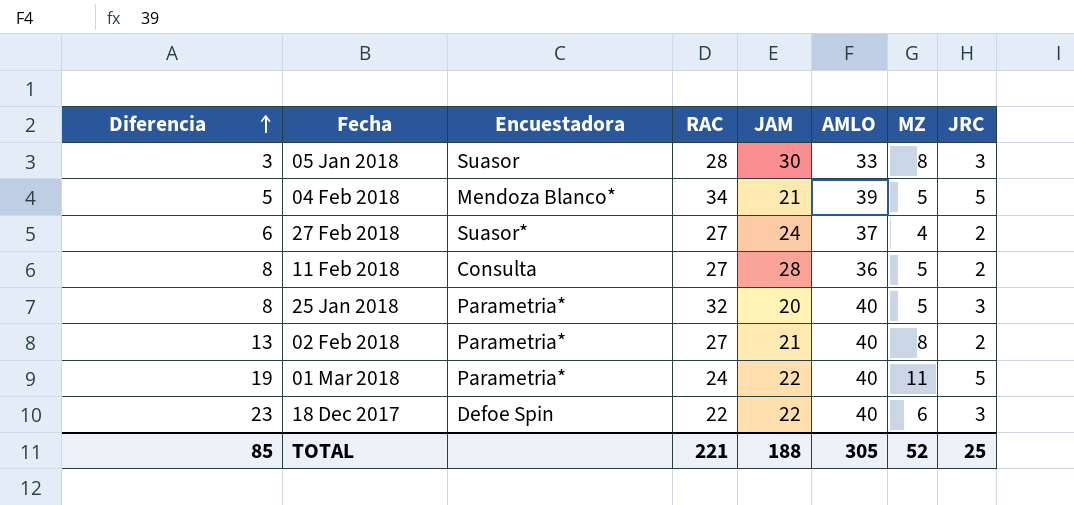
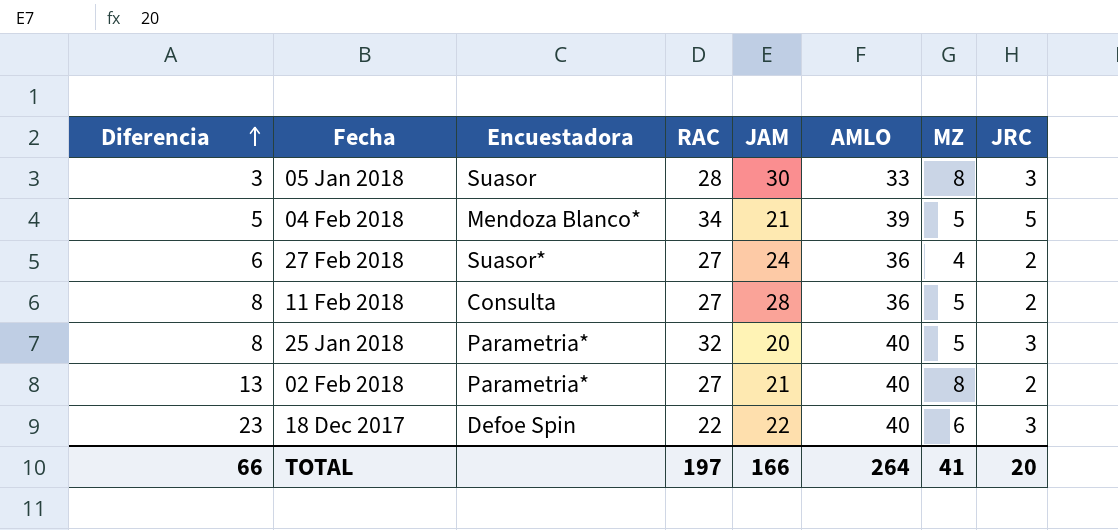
row 01 Mar 2018: 19 | Parametria* | 24 | 22 | 40 | 11 | 5 -> none
27 Feb 2018 | AMLO: 37 -> 36
TOTAL | Diferencia: 85 -> 66
TOTAL | RAC: 221 -> 197
TOTAL | JAM: 188 -> 166
TOTAL | AMLO: 305 -> 264
TOTAL | MZ: 52 -> 41
TOTAL | JRC: 25 -> 20

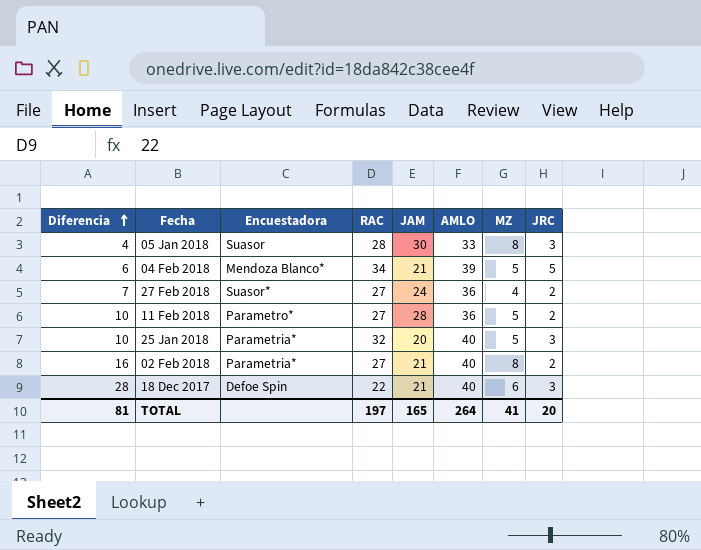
05 Jan 2018 | Diferencia: 3 -> 4
04 Feb 2018 | Diferencia: 5 -> 6
27 Feb 2018 | Diferencia: 6 -> 7
11 Feb 2018 | Diferencia: 8 -> 10
11 Feb 2018 | Encuestadora: Consulta -> Parametro*
25 Jan 2018 | Diferencia: 8 -> 10
02 Feb 2018 | Diferencia: 13 -> 16
18 Dec 2017 | Diferencia: 23 -> 28
18 Dec 2017 | JAM: 22 -> 21
TOTAL | Diferencia: 66 -> 81
TOTAL | JAM: 166 -> 165

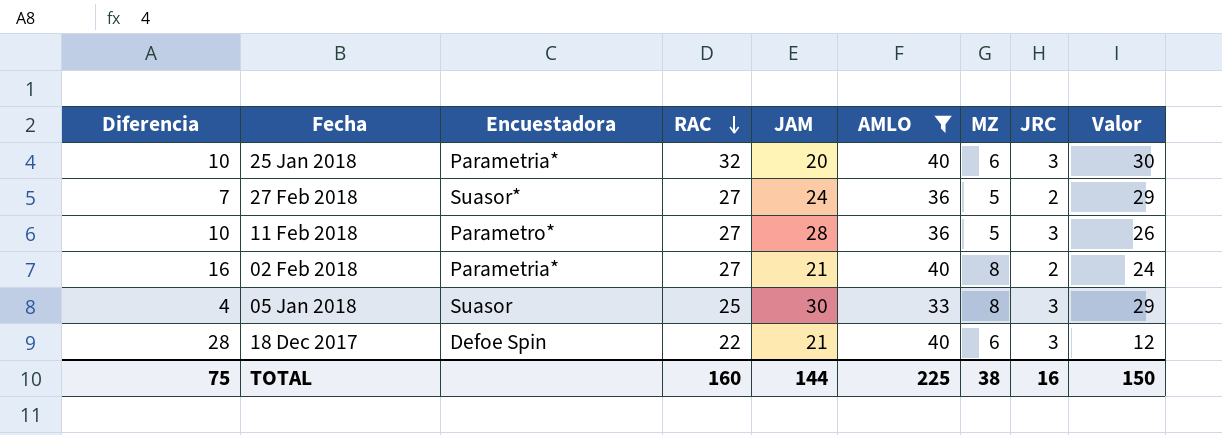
filter: none -> AMLO != 39
row order: Diferencia ascending -> RAC descending
column Valor | formula: none -> [AMLO] - [Diferencia]
25 Jan 2018 | MZ: 5 -> 6
27 Feb 2018 | MZ: 4 -> 5
11 Feb 2018 | JRC: 2 -> 3
05 Jan 2018 | RAC: 28 -> 25
TOTAL | Diferencia: 81 -> 75
TOTAL | RAC: 197 -> 160
TOTAL | JAM: 165 -> 144
TOTAL | AMLO: 264 -> 225
TOTAL | MZ: 41 -> 38
TOTAL | JRC: 20 -> 16

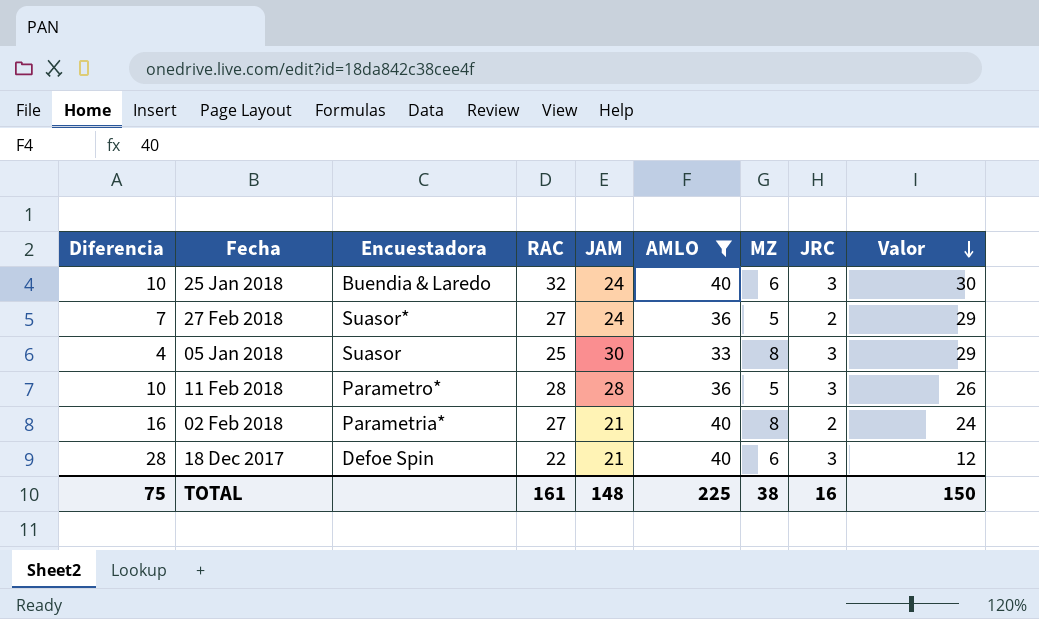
row order: RAC descending -> Valor descending
25 Jan 2018 | Encuestadora: Parametria* -> Buendia & Laredo
25 Jan 2018 | JAM: 20 -> 24
11 Feb 2018 | RAC: 27 -> 28
TOTAL | RAC: 160 -> 161
TOTAL | JAM: 144 -> 148

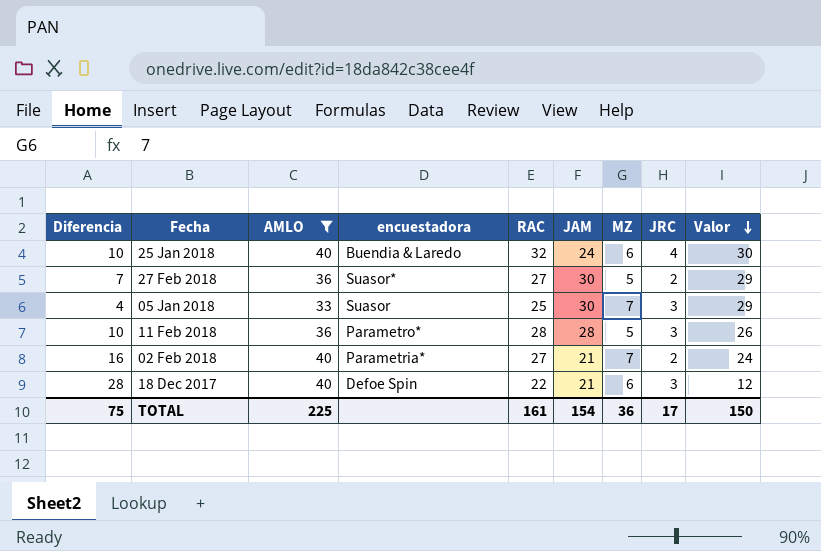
column AMLO | position: 6 -> 3
column name: Encuestadora -> encuestadora
25 Jan 2018 | JRC: 3 -> 4
27 Feb 2018 | JAM: 24 -> 30
05 Jan 2018 | MZ: 8 -> 7
02 Feb 2018 | MZ: 8 -> 7
TOTAL | JAM: 148 -> 154
TOTAL | MZ: 38 -> 36
TOTAL | JRC: 16 -> 17

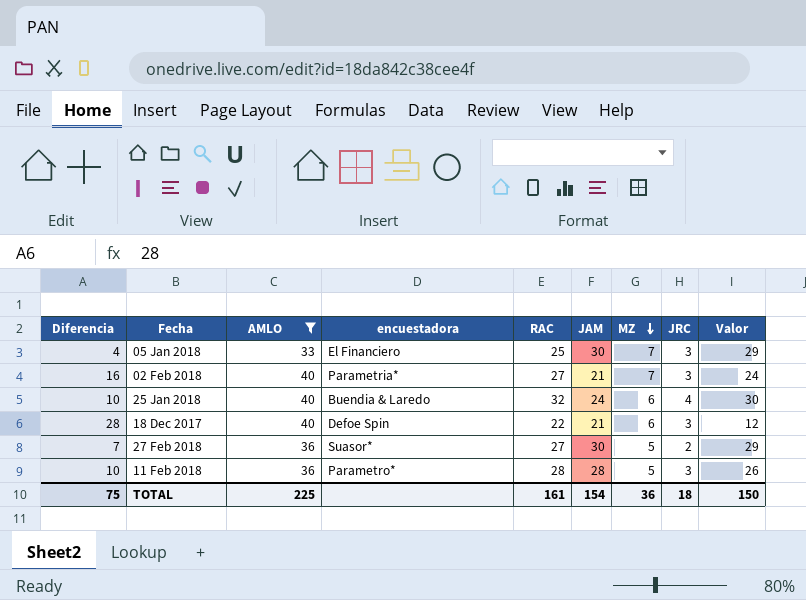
row order: Valor descending -> MZ descending
05 Jan 2018 | encuestadora: Suasor -> El Financiero
02 Feb 2018 | JRC: 2 -> 3
TOTAL | JRC: 17 -> 18

